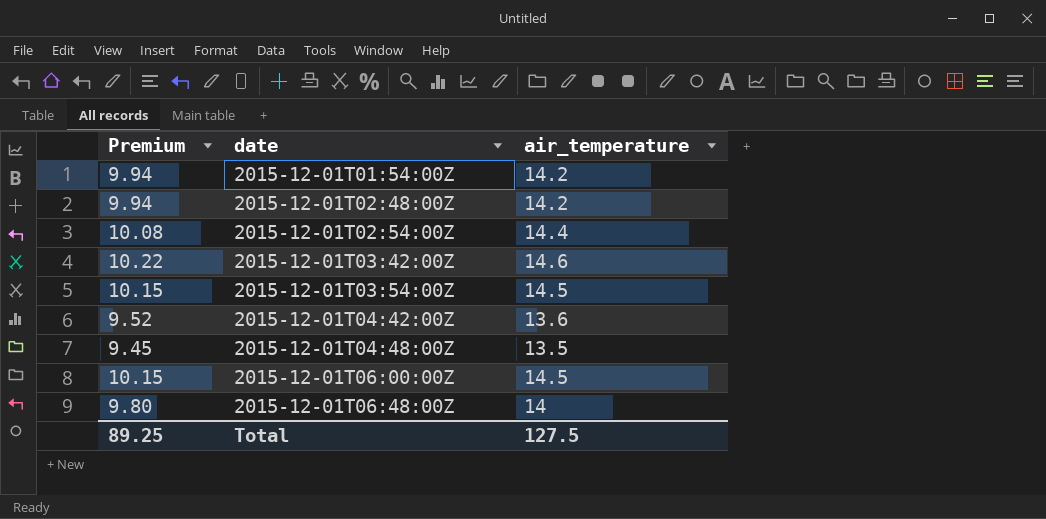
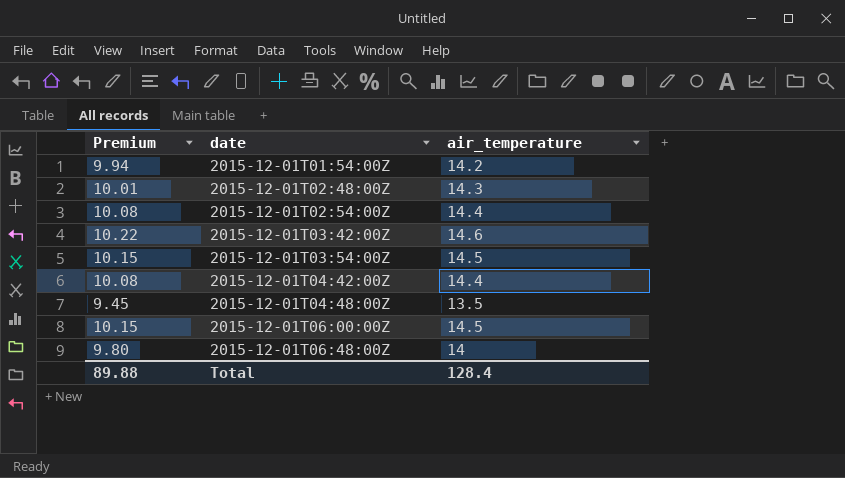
2015-12-01T02:48:00Z | Premium: 9.94 -> 10.01
2015-12-01T02:48:00Z | air_temperature: 14.2 -> 14.3
2015-12-01T04:42:00Z | Premium: 9.52 -> 10.08
2015-12-01T04:42:00Z | air_temperature: 13.6 -> 14.4
Total | Premium: 89.25 -> 89.88
Total | air_temperature: 127.5 -> 128.4

